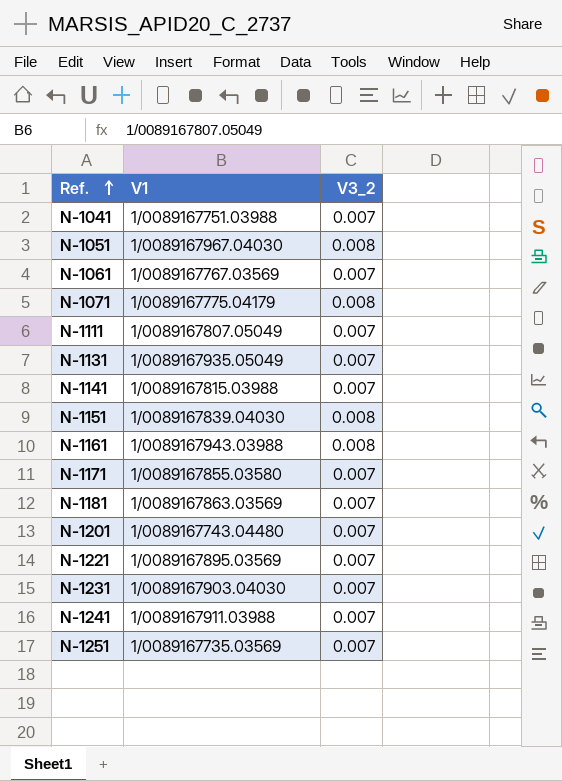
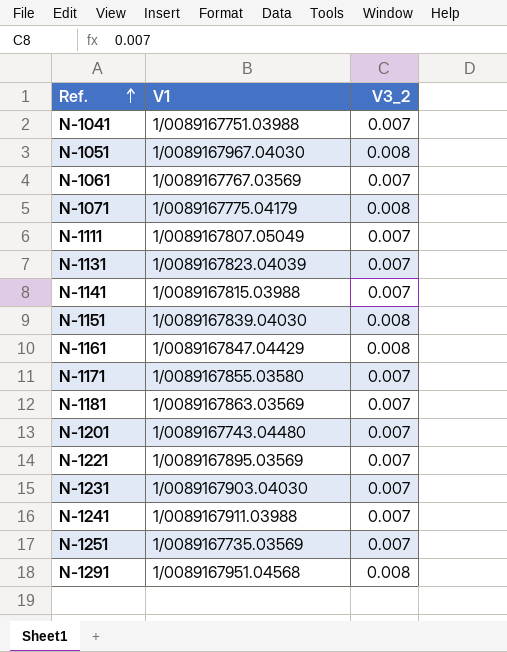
N-1131 | V1: 1/0089167935.05049 -> 1/0089167823.04039
N-1161 | V1: 1/0089167943.03988 -> 1/0089167847.04429
row N-1291: none -> 1/0089167951.04568 | 0.008

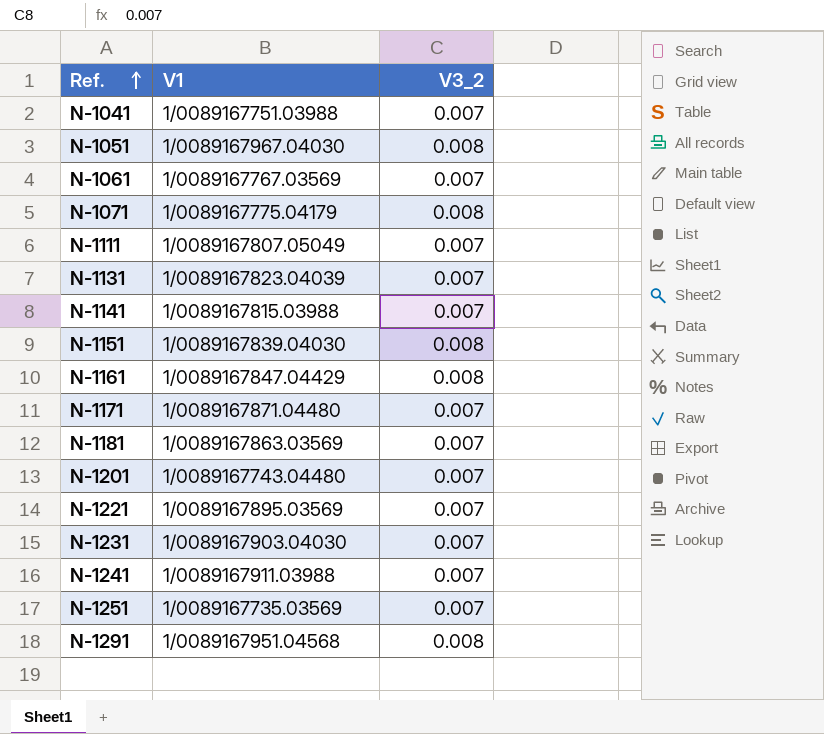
N-1171 | V1: 1/0089167855.03580 -> 1/0089167871.04480

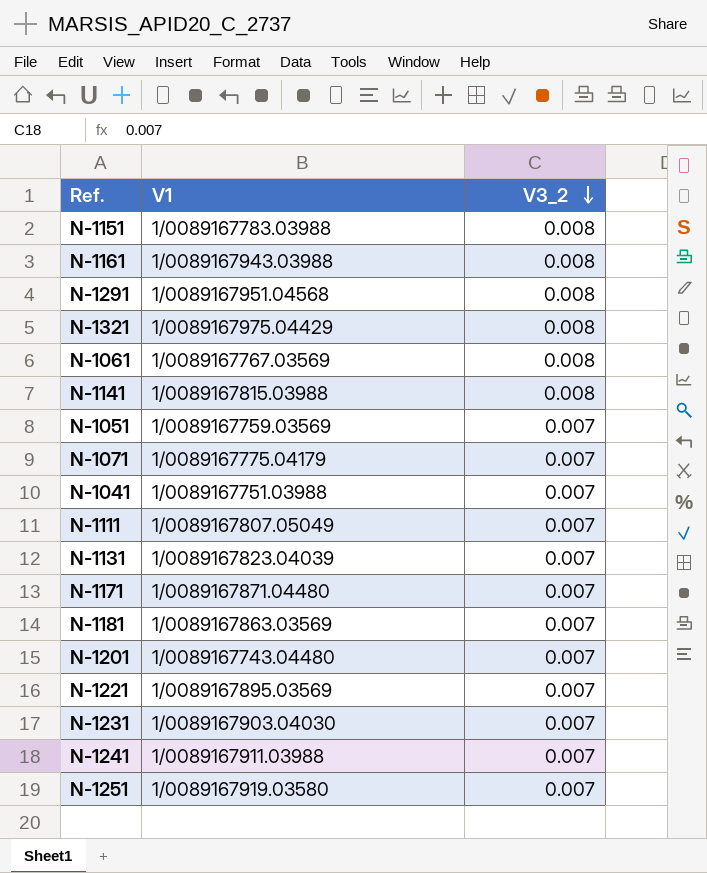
row order: Ref. ascending -> V3_2 descending
N-1151 | V1: 1/0089167839.04030 -> 1/0089167783.03988
N-1161 | V1: 1/0089167847.04429 -> 1/0089167943.03988
row N-1321: none -> 1/0089167975.04429 | 0.008
N-1061 | V3_2: 0.007 -> 0.008
N-1141 | V3_2: 0.007 -> 0.008
N-1051 | V1: 1/0089167967.04030 -> 1/0089167759.03569
N-1051 | V3_2: 0.008 -> 0.007
N-1071 | V3_2: 0.008 -> 0.007
N-1251 | V1: 1/0089167735.03569 -> 1/0089167919.03580

